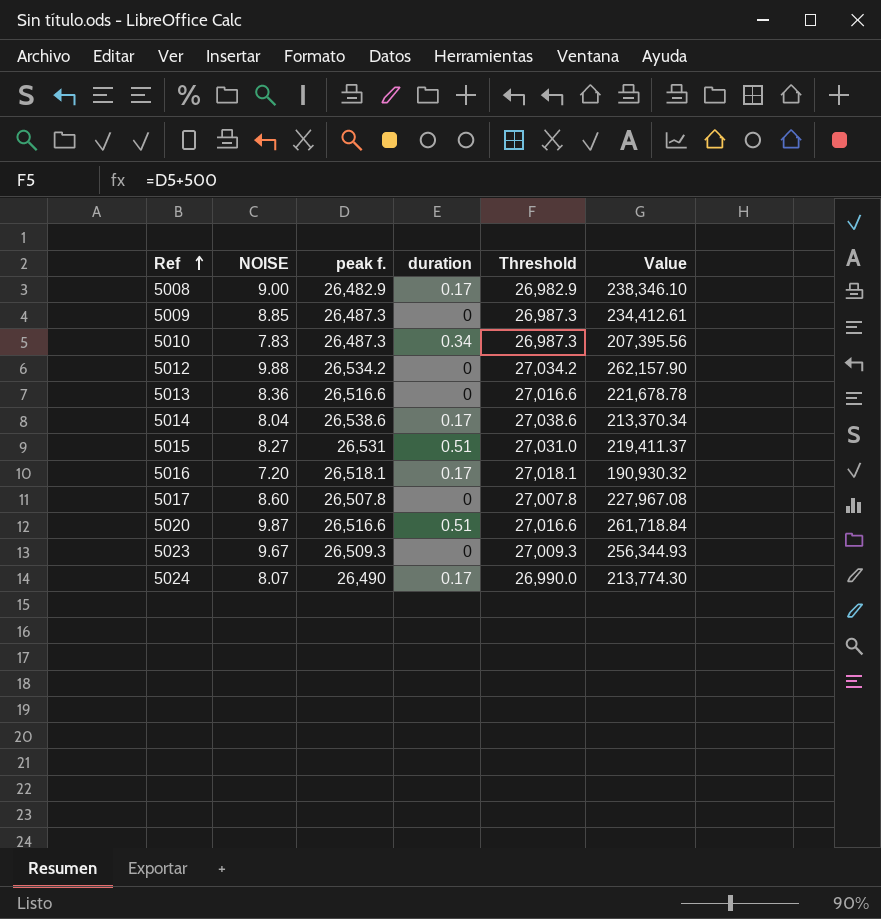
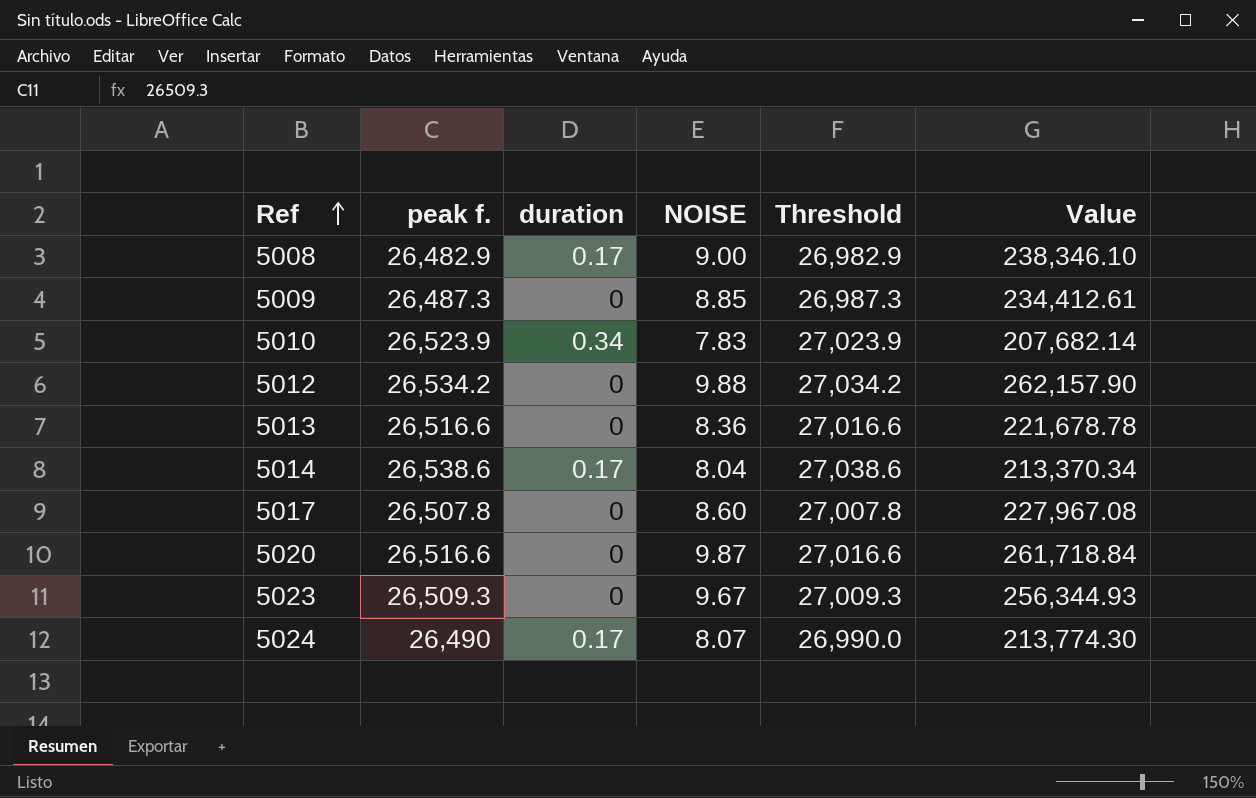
column NOISE | position: 2 -> 4
row 5015: 8.27 | 26,531 | 0.51 | 27,031.0 | 219,411.37 -> none
row 5016: 7.20 | 26,518.1 | 0.17 | 27,018.1 | 190,930.32 -> none
5010 | peak f.: 26,487.3 -> 26,523.9
5010 | Threshold: 26,987.3 -> 27,023.9
5010 | Value: 207,395.56 -> 207,682.14
5020 | duration: 0.51 -> 0

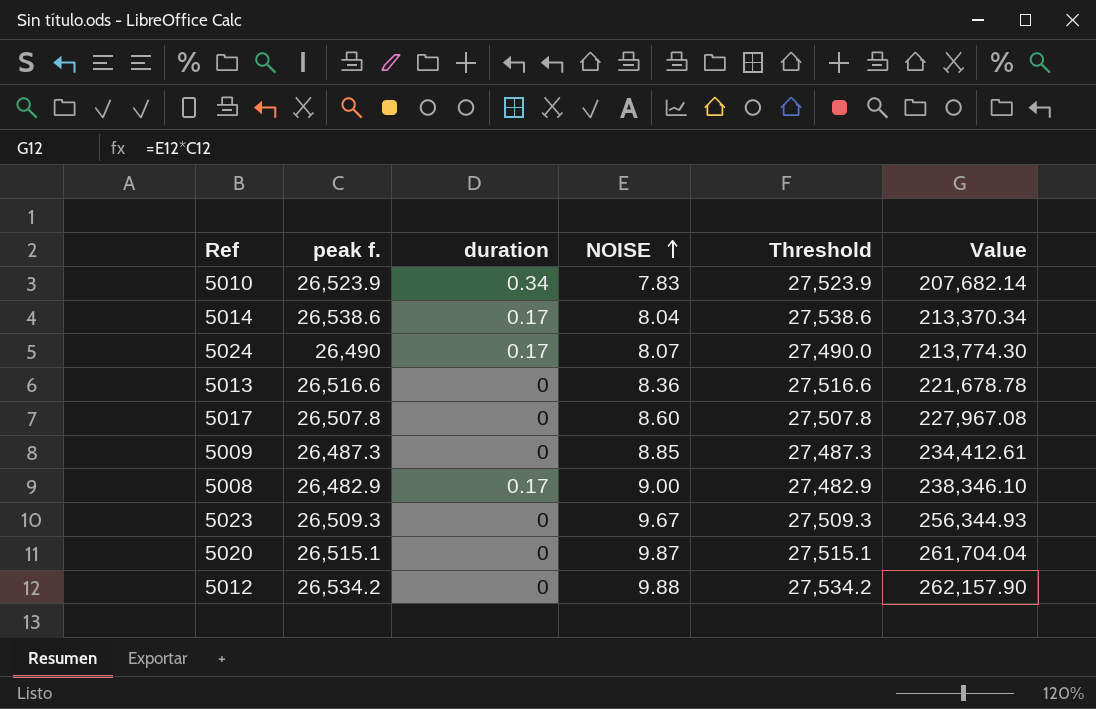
row order: Ref ascending -> NOISE ascending
column Threshold | formula: [peak f.] + 500 -> [peak f.] + 1000
5020 | peak f.: 26,516.6 -> 26,515.1
5020 | Value: 261,718.84 -> 261,704.04

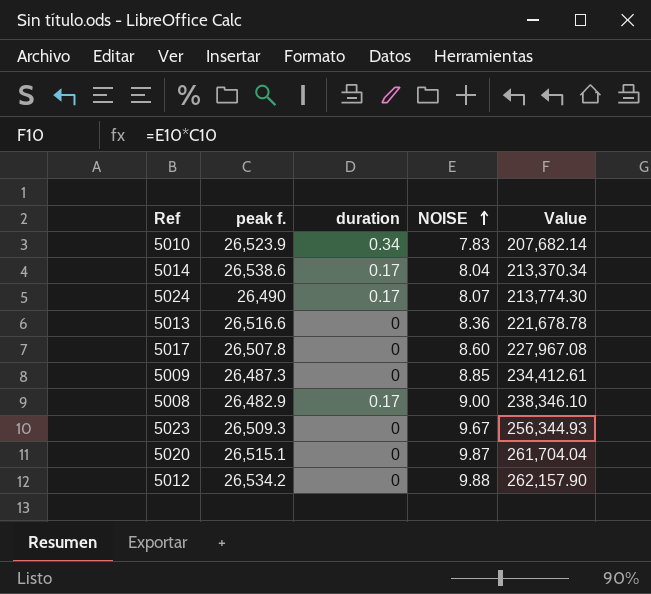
column Threshold | formula: [peak f.] + 1000 -> none

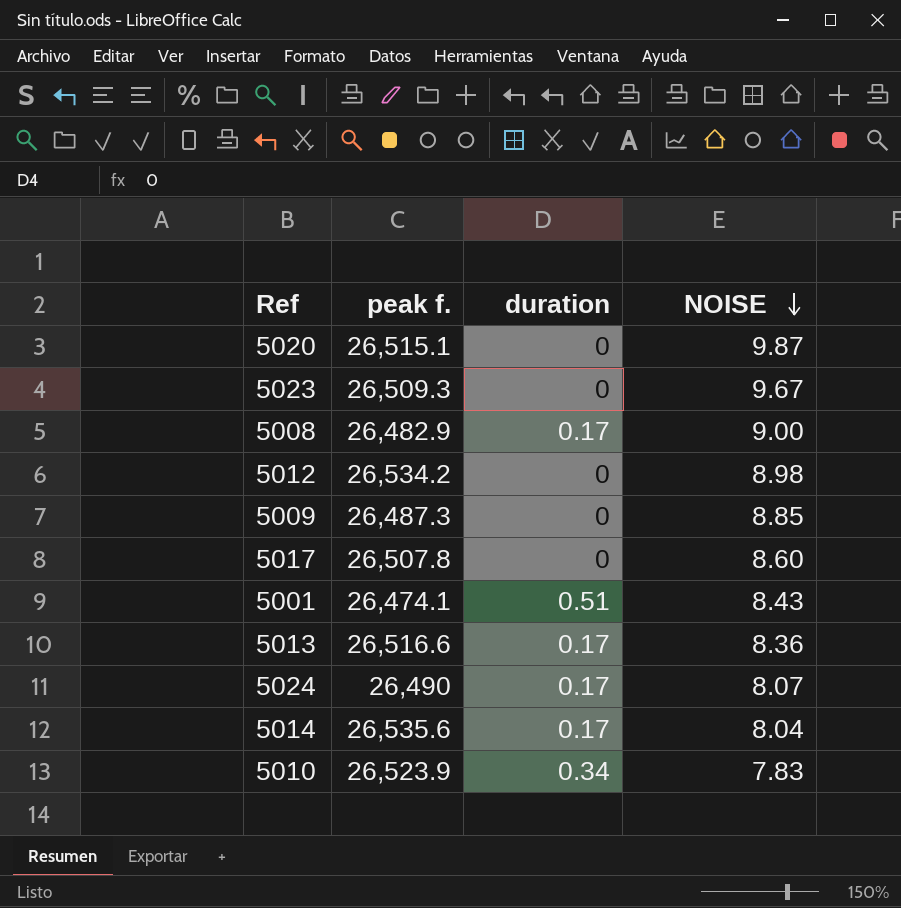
row order: NOISE ascending -> NOISE descending
column Value | formula: [peak f.] * [NOISE] -> none
5012 | NOISE: 9.88 -> 8.98
row 5001: none -> 26,474.1 | 0.51 | 8.43
5013 | duration: 0 -> 0.17
5014 | peak f.: 26,538.6 -> 26,535.6

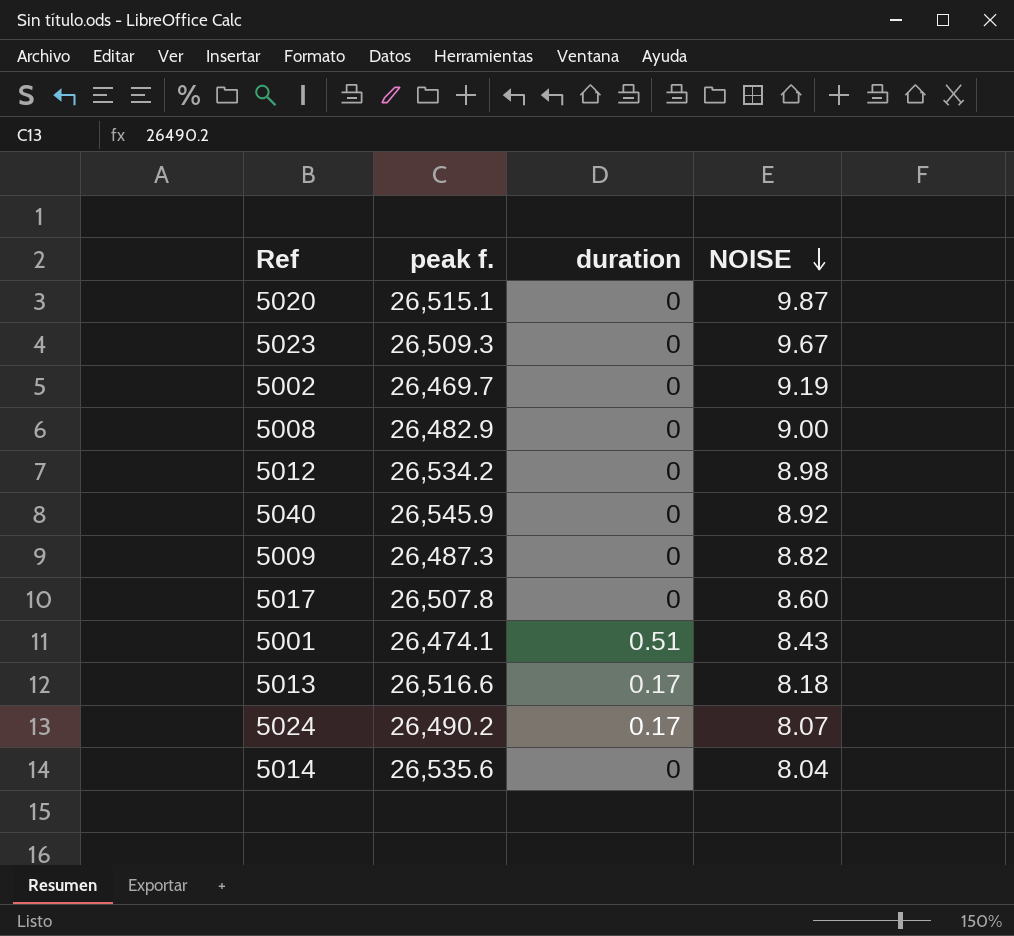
row 5010: 26,523.9 | 0.34 | 7.83 -> none
row 5002: none -> 26,469.7 | 0 | 9.19
5008 | duration: 0.17 -> 0
row 5040: none -> 26,545.9 | 0 | 8.92
5009 | NOISE: 8.85 -> 8.82
5013 | NOISE: 8.36 -> 8.18
5024 | peak f.: 26,490 -> 26,490.2
5014 | duration: 0.17 -> 0

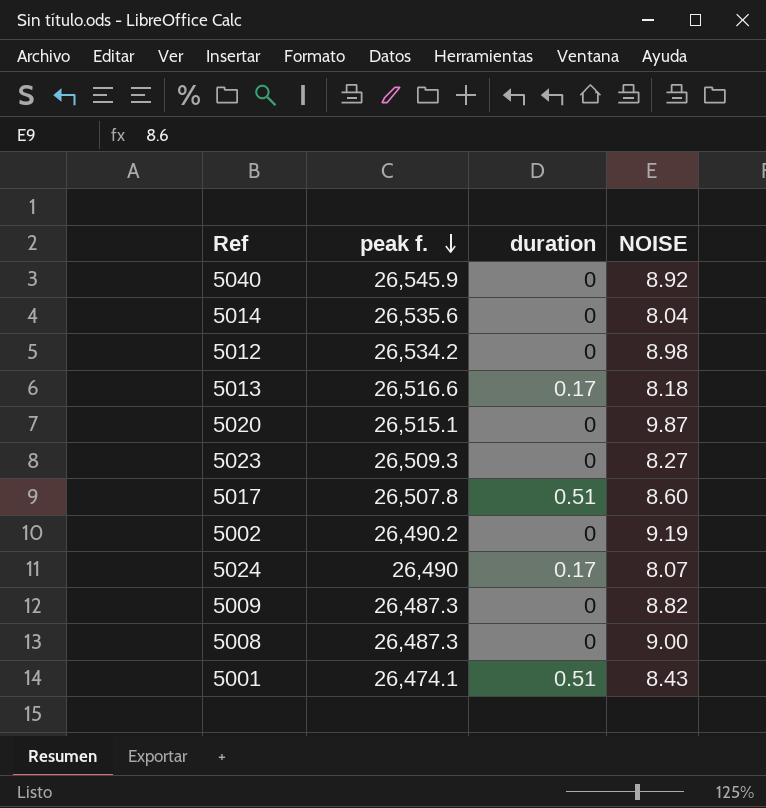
row order: NOISE descending -> peak f. descending
5023 | NOISE: 9.67 -> 8.27
5017 | duration: 0 -> 0.51
5002 | peak f.: 26,469.7 -> 26,490.2
5024 | peak f.: 26,490.2 -> 26,490
5008 | peak f.: 26,482.9 -> 26,487.3

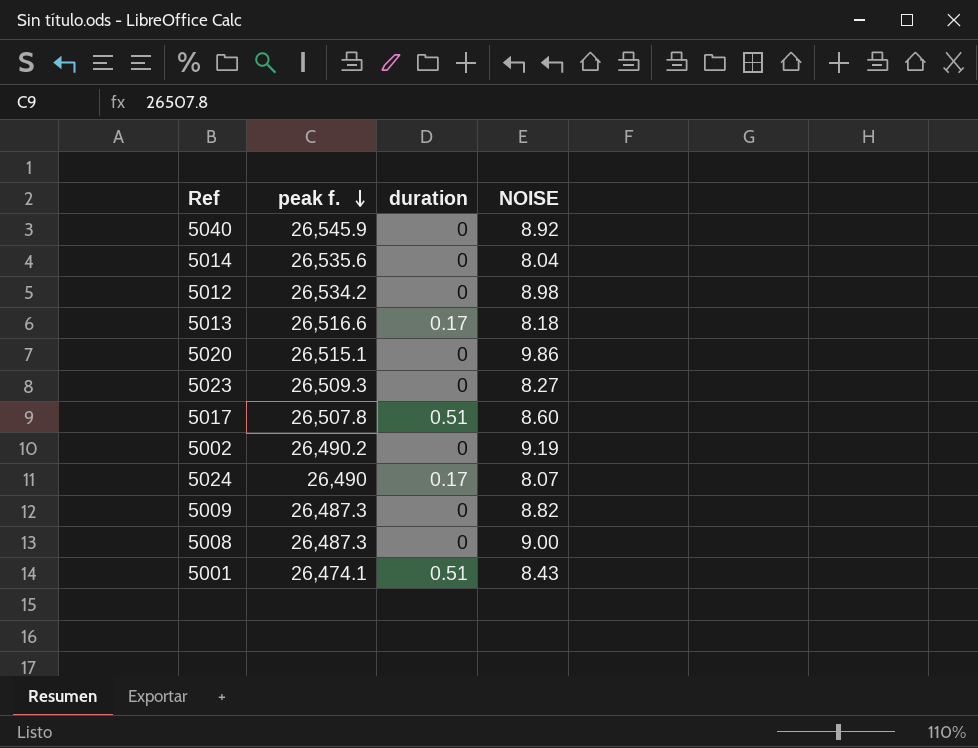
5020 | NOISE: 9.87 -> 9.86

